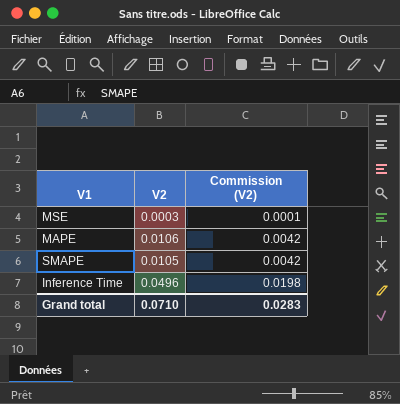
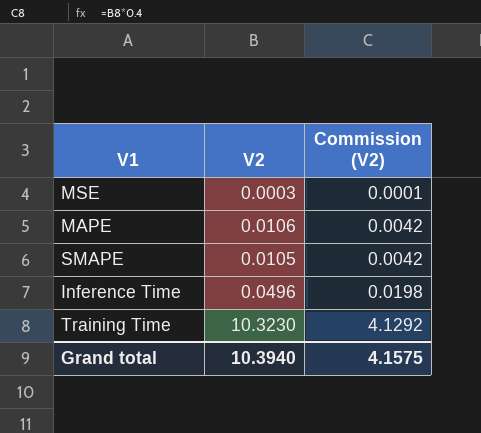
row Training Time: none -> 10.3230 | 4.1292
Grand total | V2: 0.0710 -> 10.3940
Grand total | Commission (V2): 0.0283 -> 4.1575

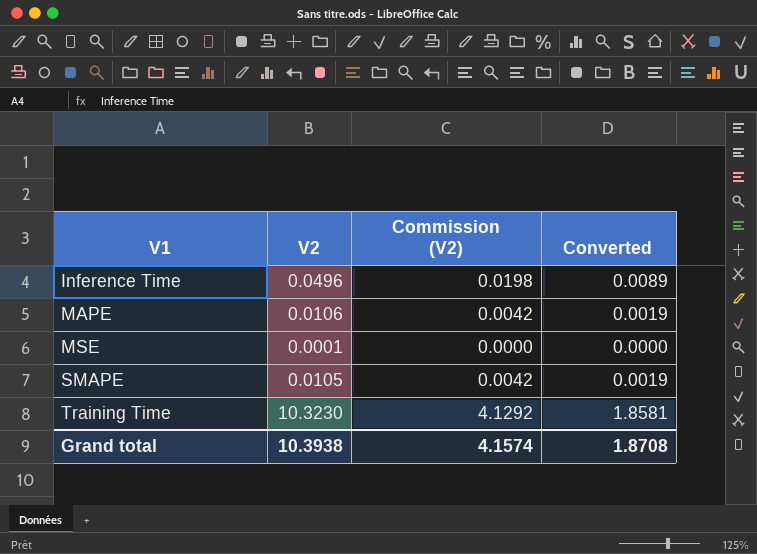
row order: Commission (V2) ascending -> V1 ascending
column Converted | formula: none -> [V2] * 0.18
MSE | V2: 0.0003 -> 0.0001
MSE | Commission (V2): 0.0001 -> 0.0000
Grand total | V2: 10.3940 -> 10.3938
Grand total | Commission (V2): 4.1575 -> 4.1574

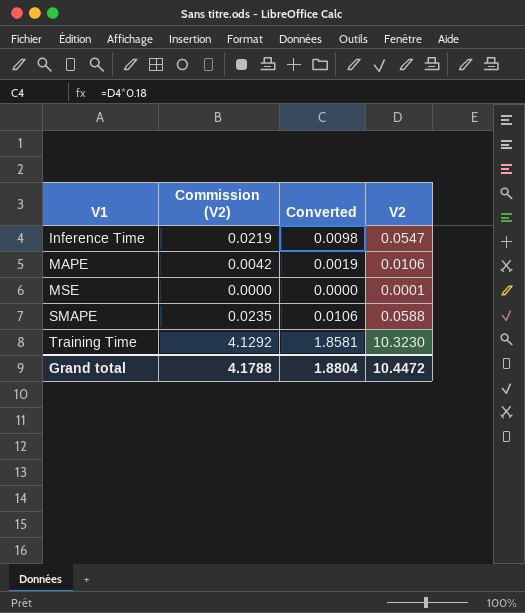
column V2 | position: 2 -> 4
Inference Time | Commission (V2): 0.0198 -> 0.0219
Inference Time | Converted: 0.0089 -> 0.0098
Inference Time | V2: 0.0496 -> 0.0547
SMAPE | Commission (V2): 0.0042 -> 0.0235
SMAPE | Converted: 0.0019 -> 0.0106
SMAPE | V2: 0.0105 -> 0.0588
Grand total | Commission (V2): 4.1574 -> 4.1788
Grand total | Converted: 1.8708 -> 1.8804
Grand total | V2: 10.3938 -> 10.4472

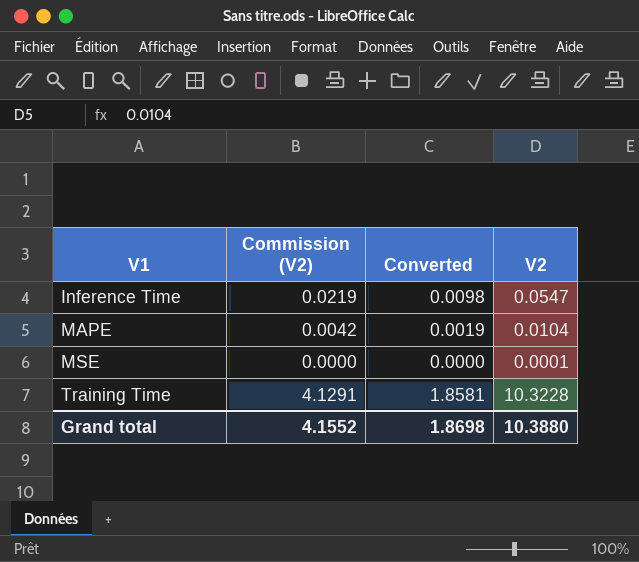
row SMAPE: 0.0235 | 0.0106 | 0.0588 -> none
MAPE | V2: 0.0106 -> 0.0104
Training Time | Commission (V2): 4.1292 -> 4.1291
Training Time | V2: 10.3230 -> 10.3228
Grand total | Commission (V2): 4.1788 -> 4.1552
Grand total | Converted: 1.8804 -> 1.8698
Grand total | V2: 10.4472 -> 10.3880

